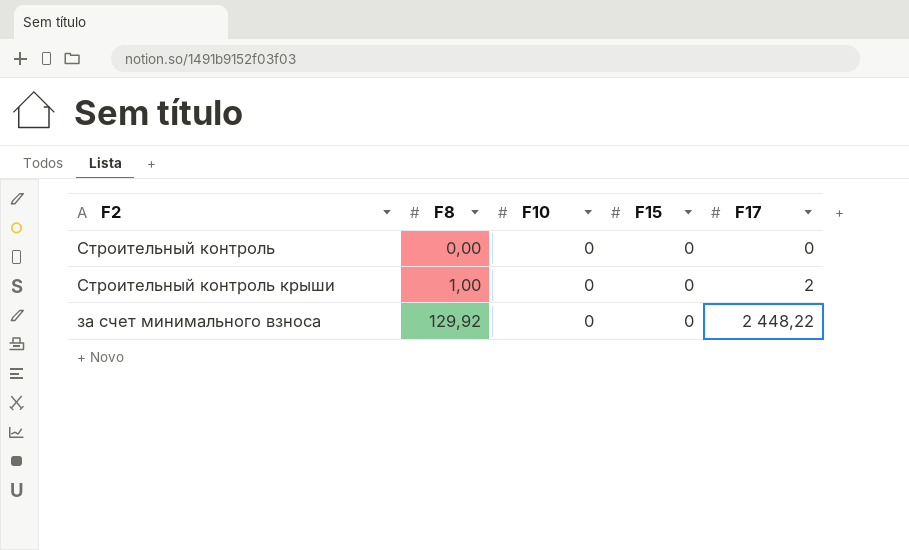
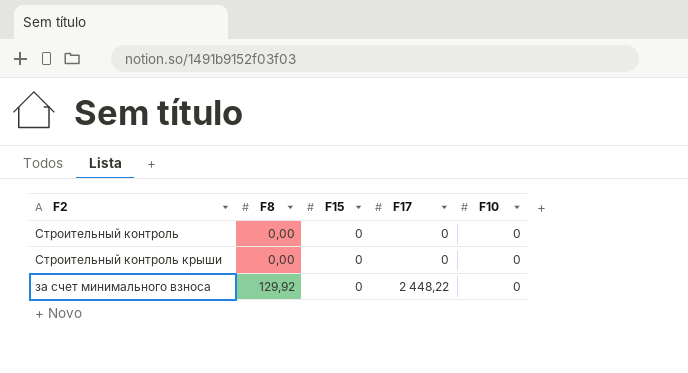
column F10 | position: 3 -> 5
Строительный контроль крыши | F8: 1,00 -> 0,00
Строительный контроль крыши | F17: 2 -> 0

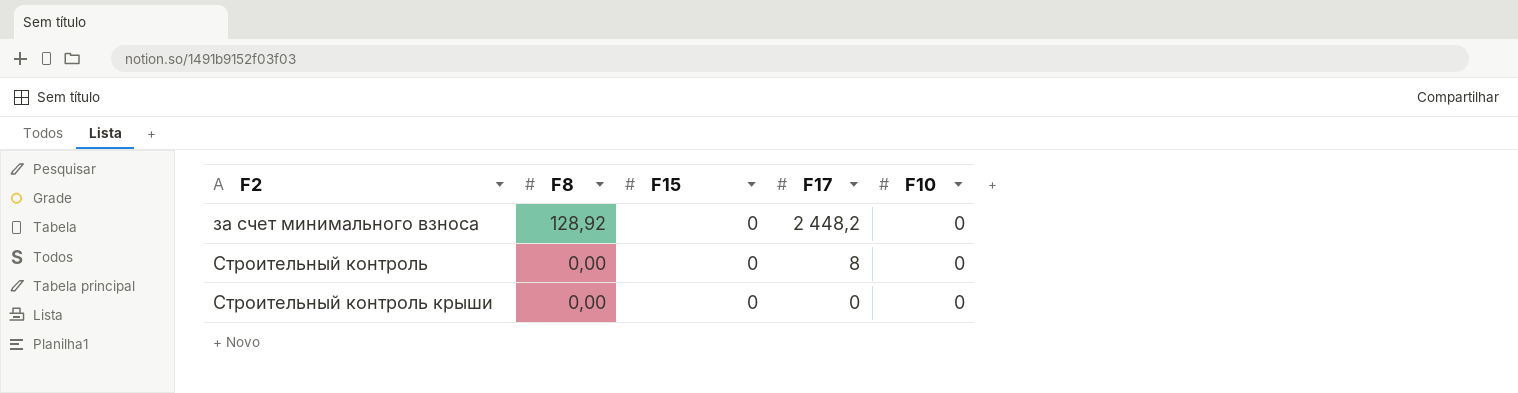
row order: F8 ascending -> F2 ascending
за счет минимального взноса | F8: 129,92 -> 128,92
за счет минимального взноса | F17: 2 448,22 -> 2 448,2
Строительный контроль | F17: 0 -> 8

